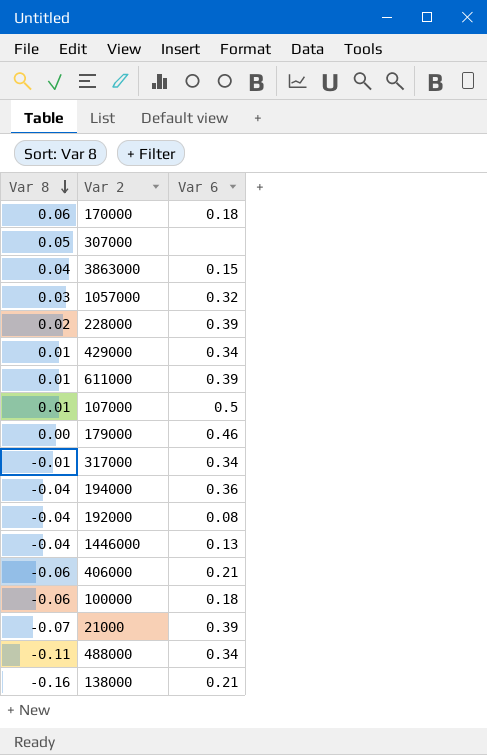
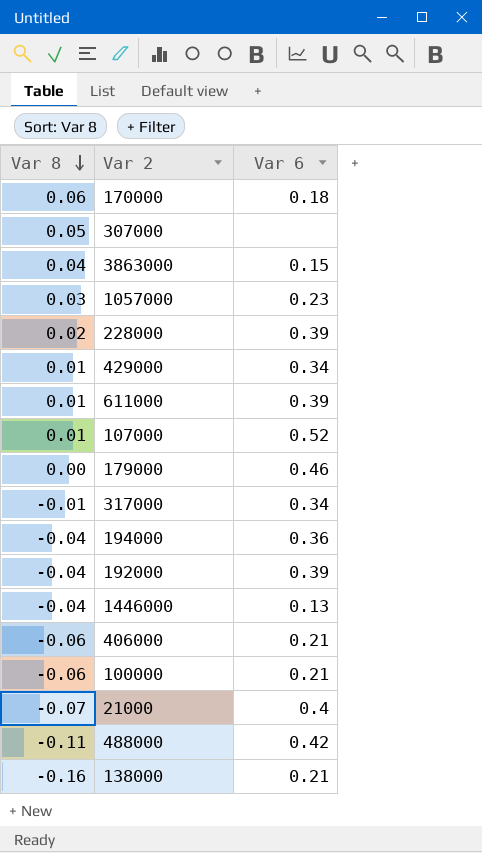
1057000 | Var 6: 0.32 -> 0.23
107000 | Var 6: 0.5 -> 0.52
192000 | Var 6: 0.08 -> 0.39
100000 | Var 6: 0.18 -> 0.21
21000 | Var 6: 0.39 -> 0.4
488000 | Var 6: 0.34 -> 0.42

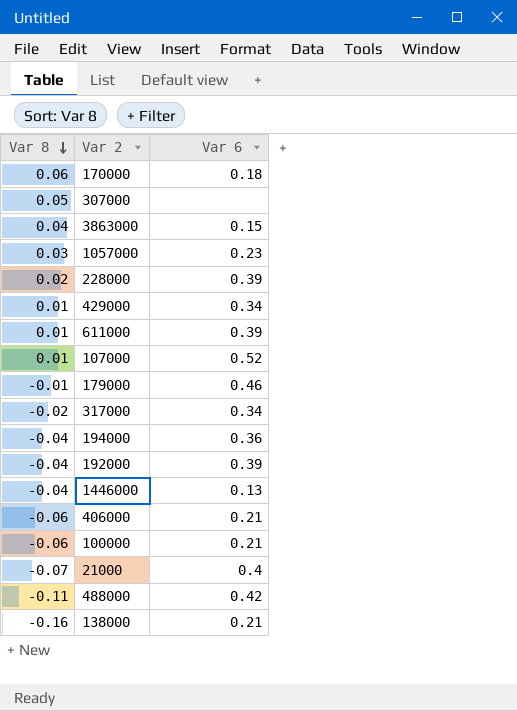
179000 | Var 8: 0.00 -> -0.01
317000 | Var 8: -0.01 -> -0.02

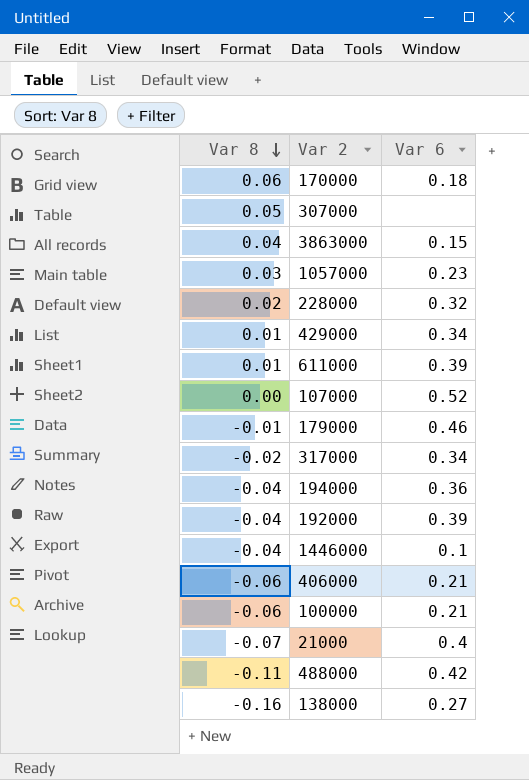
228000 | Var 6: 0.39 -> 0.32
107000 | Var 8: 0.01 -> 0.00
1446000 | Var 6: 0.13 -> 0.1
138000 | Var 6: 0.21 -> 0.27

